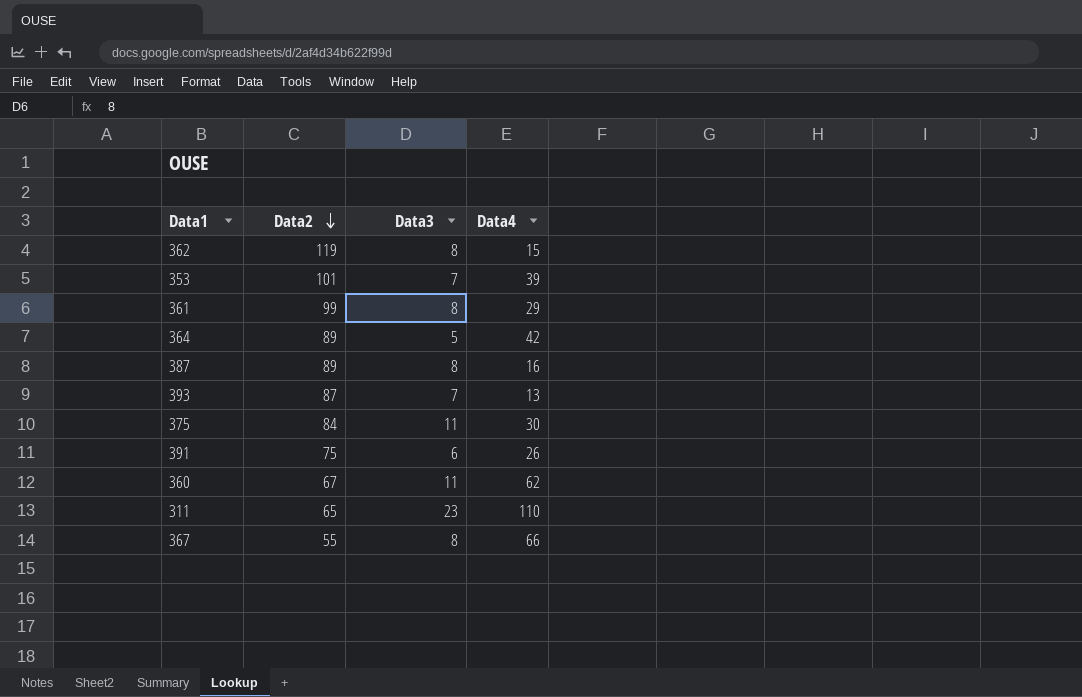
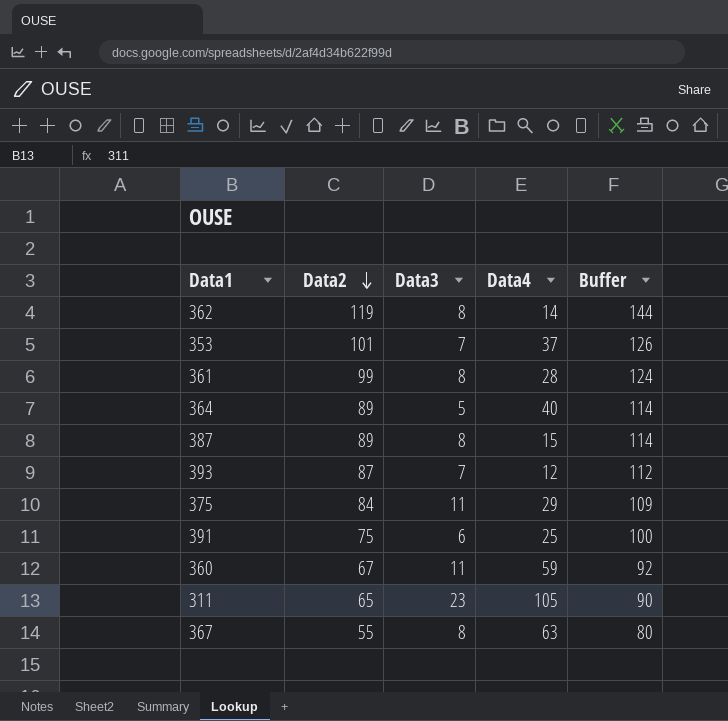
column Buffer | formula: none -> [Data2] + 25
362 | Data4: 15 -> 14
353 | Data4: 39 -> 37
361 | Data4: 29 -> 28
364 | Data4: 42 -> 40
387 | Data4: 16 -> 15
393 | Data4: 13 -> 12
375 | Data4: 30 -> 29
391 | Data4: 26 -> 25
360 | Data4: 62 -> 59
311 | Data4: 110 -> 105
367 | Data4: 66 -> 63

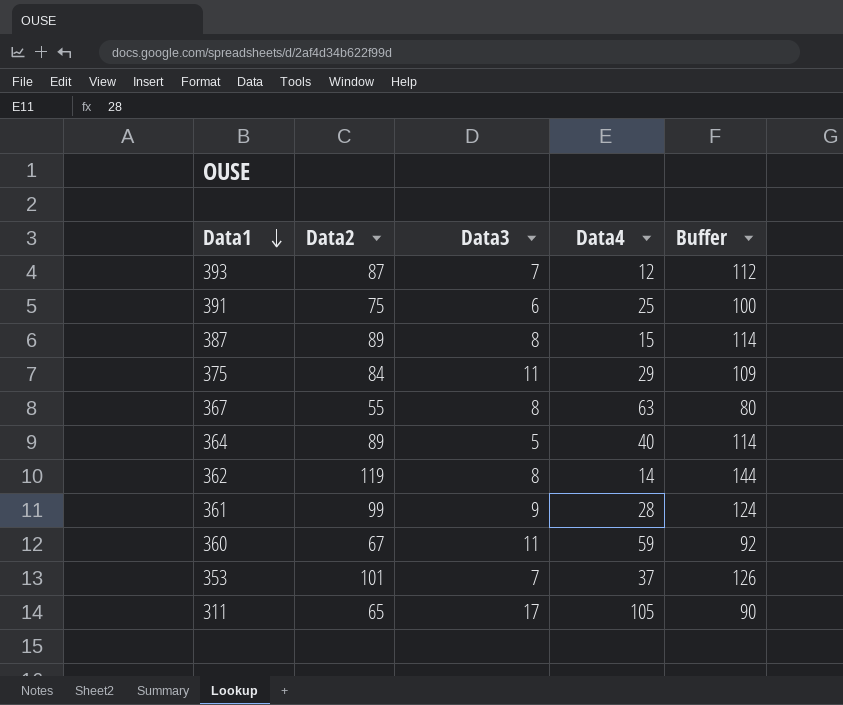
row order: Data2 descending -> Data1 descending
361 | Data3: 8 -> 9
311 | Data3: 23 -> 17

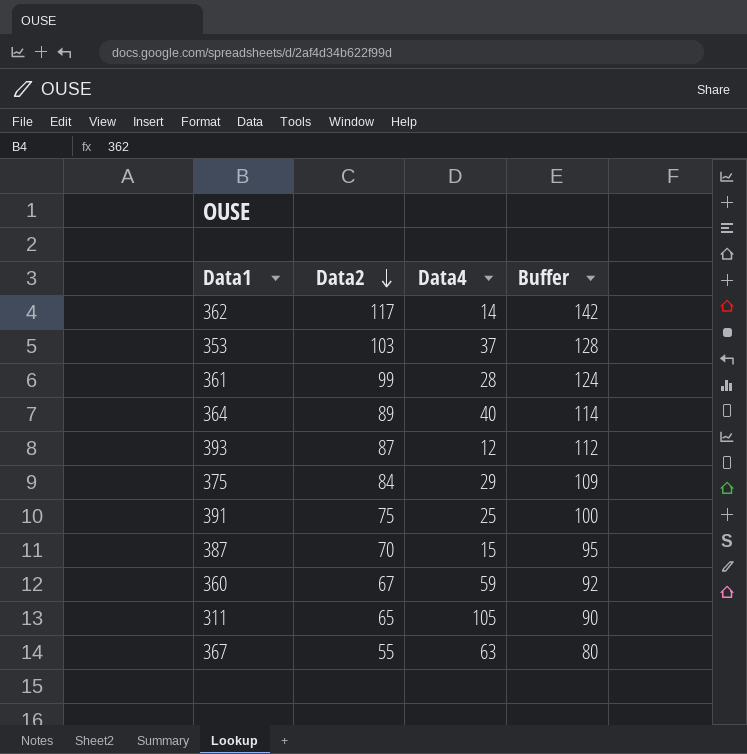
row order: Data1 descending -> Data2 descending
column Data3 | position: 3 -> none
362 | Data2: 119 -> 117
362 | Buffer: 144 -> 142
353 | Data2: 101 -> 103
353 | Buffer: 126 -> 128
387 | Data2: 89 -> 70
387 | Buffer: 114 -> 95

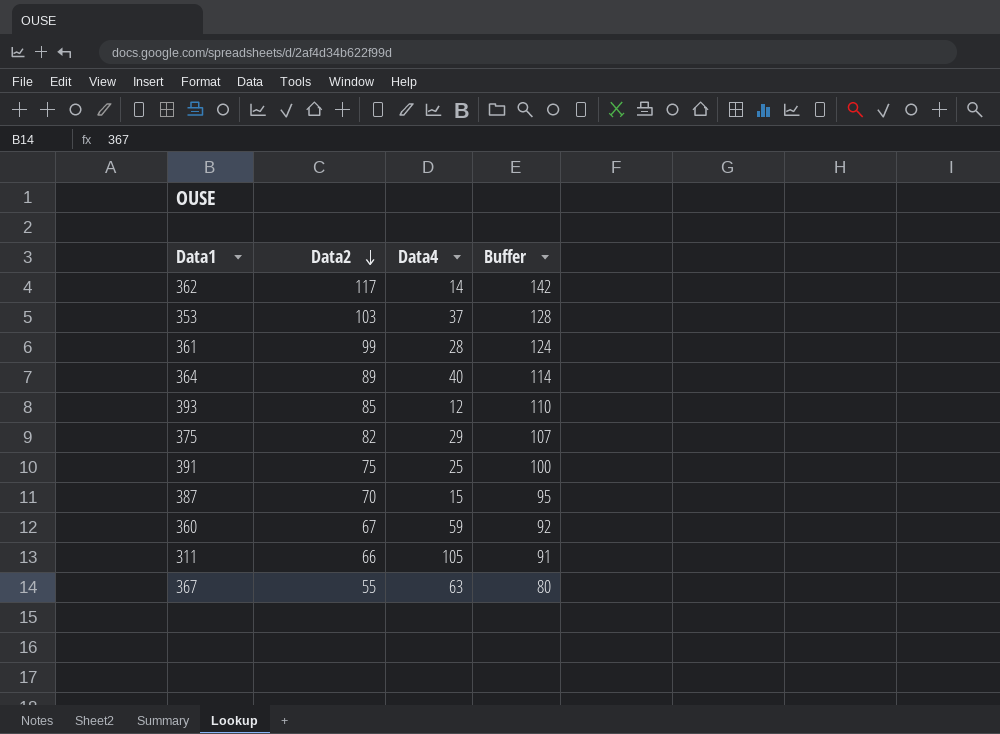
393 | Data2: 87 -> 85
393 | Buffer: 112 -> 110
375 | Data2: 84 -> 82
375 | Buffer: 109 -> 107
311 | Data2: 65 -> 66
311 | Buffer: 90 -> 91

